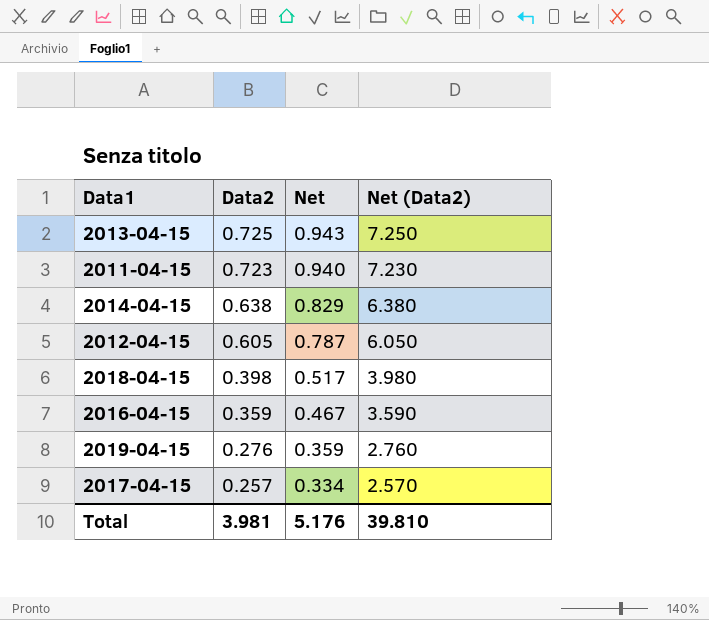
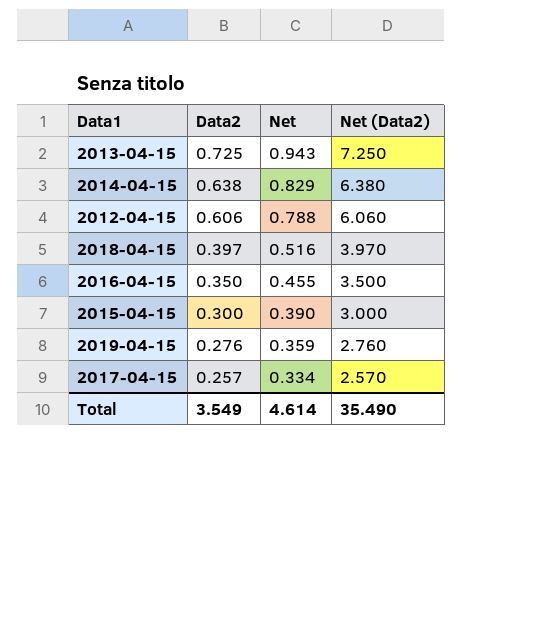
row 2011-04-15: 0.723 | 0.940 | 7.230 -> none
2012-04-15 | Data2: 0.605 -> 0.606
2012-04-15 | Net: 0.787 -> 0.788
2012-04-15 | Net (Data2): 6.050 -> 6.060
2018-04-15 | Data2: 0.398 -> 0.397
2018-04-15 | Net: 0.517 -> 0.516
2018-04-15 | Net (Data2): 3.980 -> 3.970
2016-04-15 | Data2: 0.359 -> 0.350
2016-04-15 | Net: 0.467 -> 0.455
2016-04-15 | Net (Data2): 3.590 -> 3.500
row 2015-04-15: none -> 0.300 | 0.390 | 3.000
Total | Data2: 3.981 -> 3.549
Total | Net: 5.176 -> 4.614
Total | Net (Data2): 39.810 -> 35.490

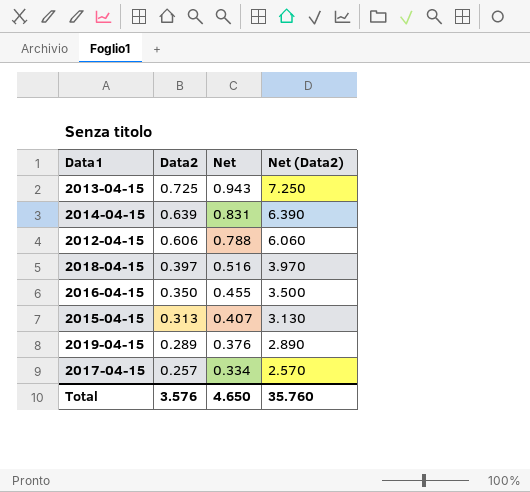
2014-04-15 | Data2: 0.638 -> 0.639
2014-04-15 | Net: 0.829 -> 0.831
2014-04-15 | Net (Data2): 6.380 -> 6.390
2015-04-15 | Data2: 0.300 -> 0.313
2015-04-15 | Net: 0.390 -> 0.407
2015-04-15 | Net (Data2): 3.000 -> 3.130
2019-04-15 | Data2: 0.276 -> 0.289
2019-04-15 | Net: 0.359 -> 0.376
2019-04-15 | Net (Data2): 2.760 -> 2.890
Total | Data2: 3.549 -> 3.576
Total | Net: 4.614 -> 4.650
Total | Net (Data2): 35.490 -> 35.760

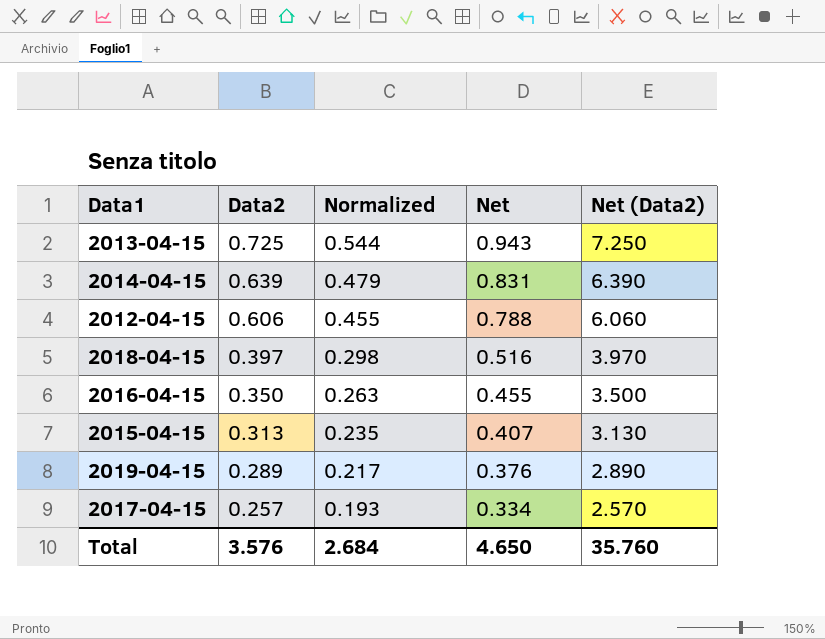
column Normalized | formula: none -> [Data2] * 0.75

